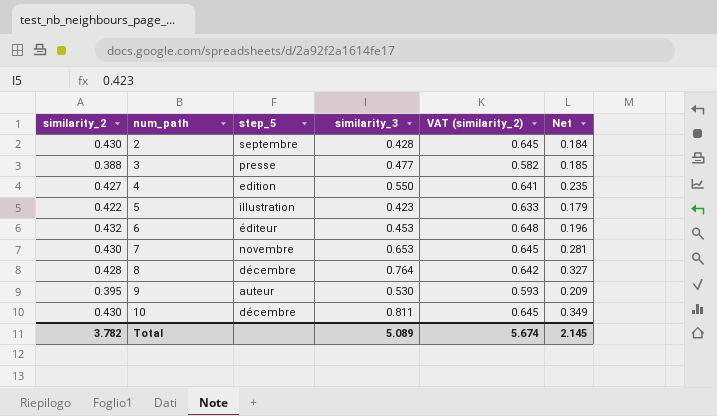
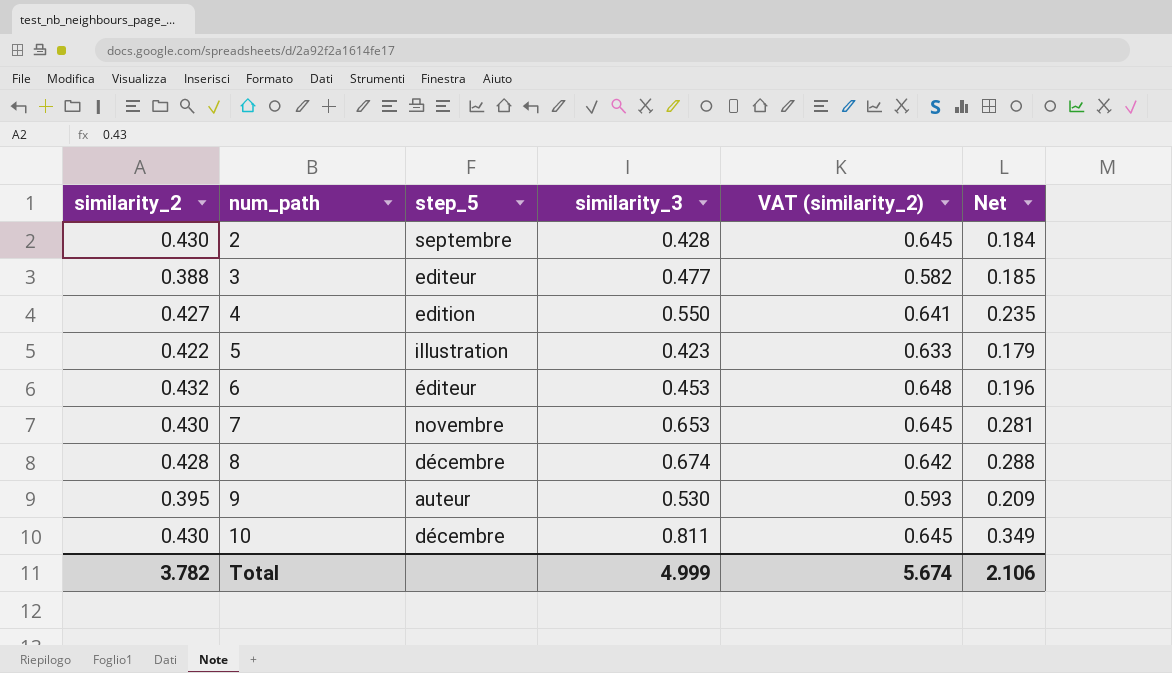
3 | step_5: presse -> editeur
8 | similarity_3: 0.764 -> 0.674
8 | Net: 0.327 -> 0.288
Total | similarity_3: 5.089 -> 4.999
Total | Net: 2.145 -> 2.106

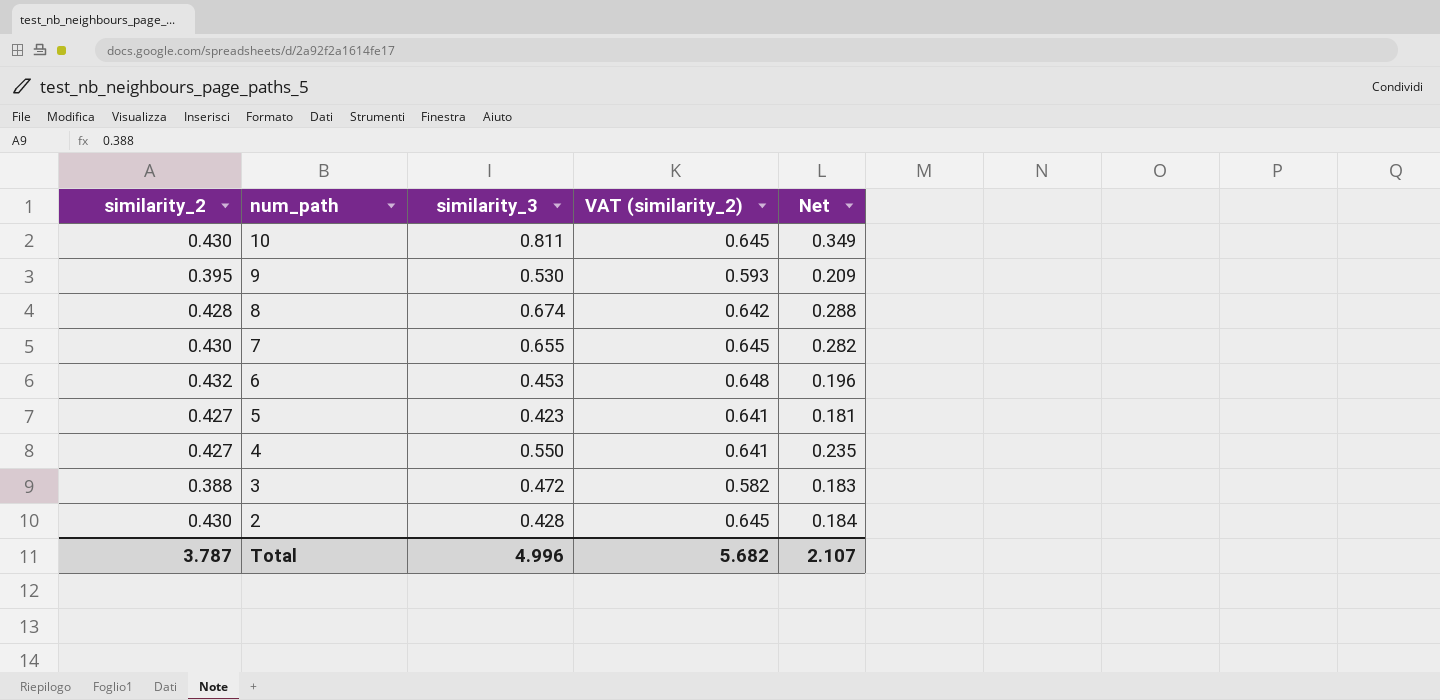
row order: num_path ascending -> num_path descending
column step_5 | position: 3 -> none
7 | similarity_3: 0.653 -> 0.655
7 | Net: 0.281 -> 0.282
5 | similarity_2: 0.422 -> 0.427
5 | VAT (similarity_2): 0.633 -> 0.641
5 | Net: 0.179 -> 0.181
3 | similarity_3: 0.477 -> 0.472
3 | Net: 0.185 -> 0.183
Total | similarity_2: 3.782 -> 3.787
Total | similarity_3: 4.999 -> 4.996
Total | VAT (similarity_2): 5.674 -> 5.682
Total | Net: 2.106 -> 2.107

